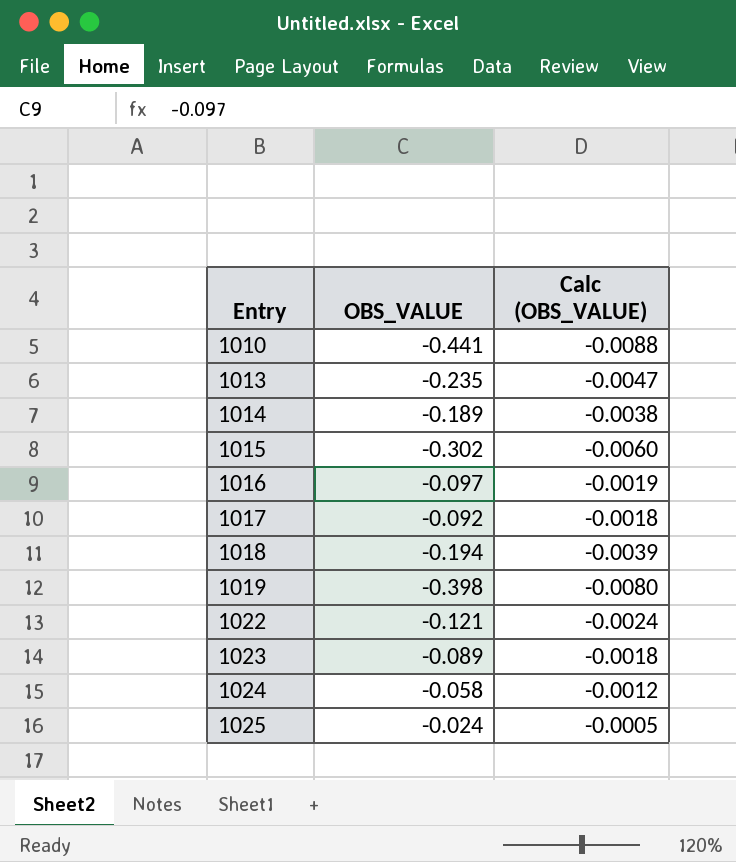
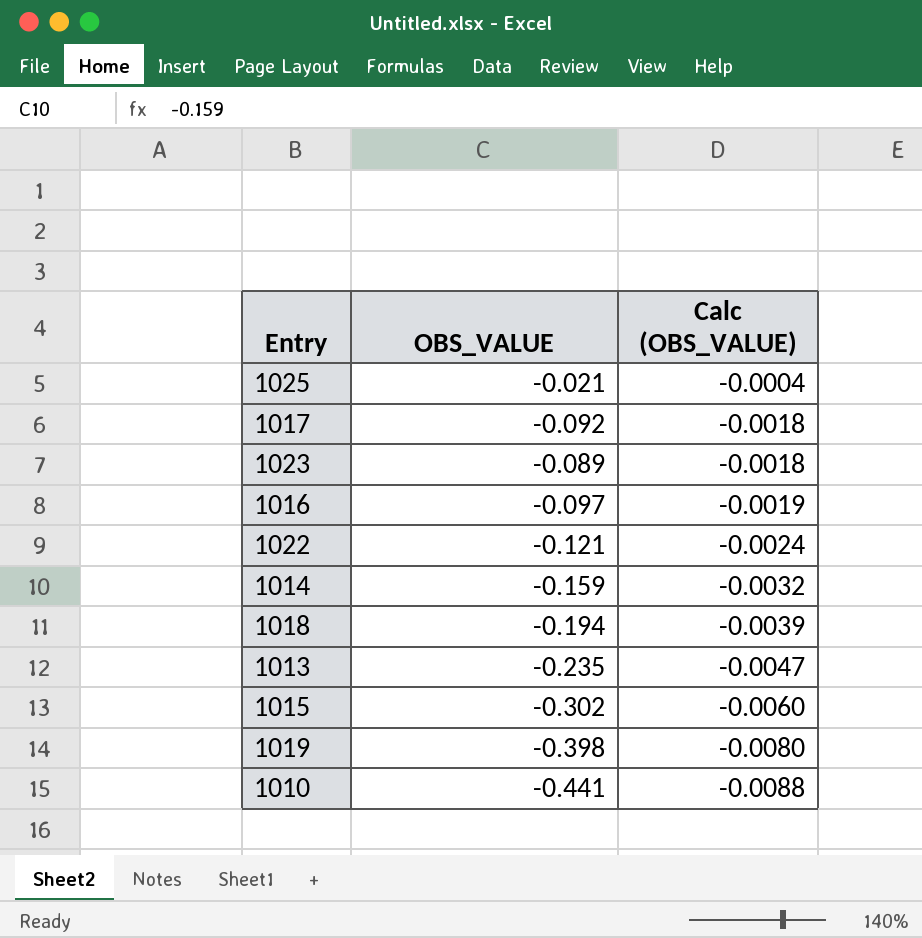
row order: Entry ascending -> Calc (OBS_VALUE) descending
row 1024: -0.058 | -0.0012 -> none
1025 | OBS_VALUE: -0.024 -> -0.021
1025 | Calc (OBS_VALUE): -0.0005 -> -0.0004
1014 | OBS_VALUE: -0.189 -> -0.159
1014 | Calc (OBS_VALUE): -0.0038 -> -0.0032

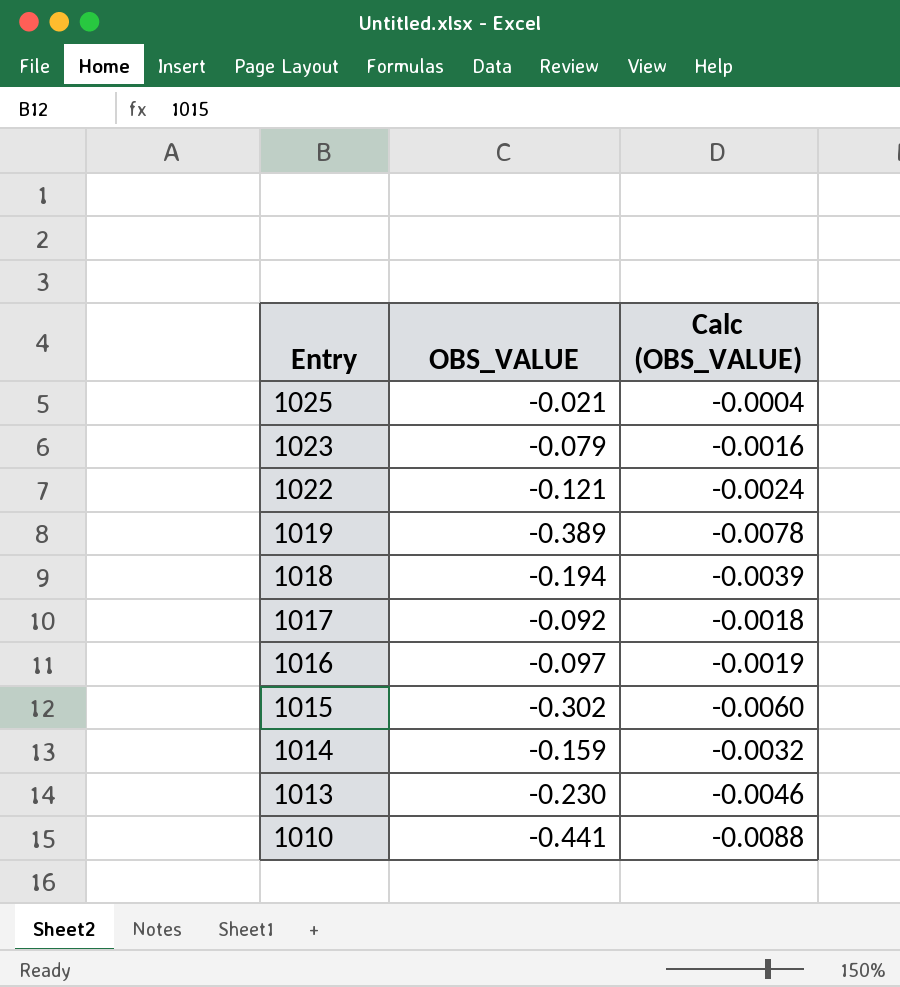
row order: Calc (OBS_VALUE) descending -> Entry descending
1023 | OBS_VALUE: -0.089 -> -0.079
1023 | Calc (OBS_VALUE): -0.0018 -> -0.0016
1019 | OBS_VALUE: -0.398 -> -0.389
1019 | Calc (OBS_VALUE): -0.0080 -> -0.0078
1013 | OBS_VALUE: -0.235 -> -0.230
1013 | Calc (OBS_VALUE): -0.0047 -> -0.0046

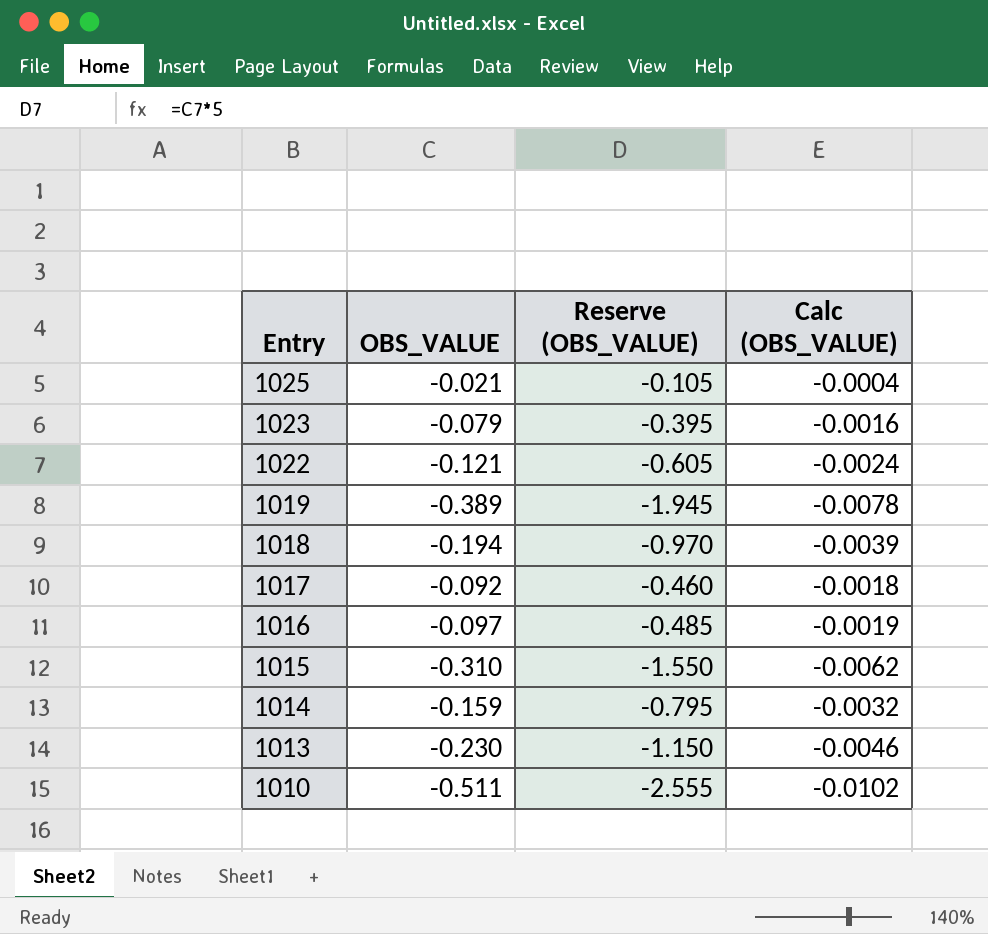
column Reserve (OBS_VALUE) | formula: none -> [OBS_VALUE] * 5
1015 | OBS_VALUE: -0.302 -> -0.310
1015 | Calc (OBS_VALUE): -0.0060 -> -0.0062
1010 | OBS_VALUE: -0.441 -> -0.511
1010 | Calc (OBS_VALUE): -0.0088 -> -0.0102

